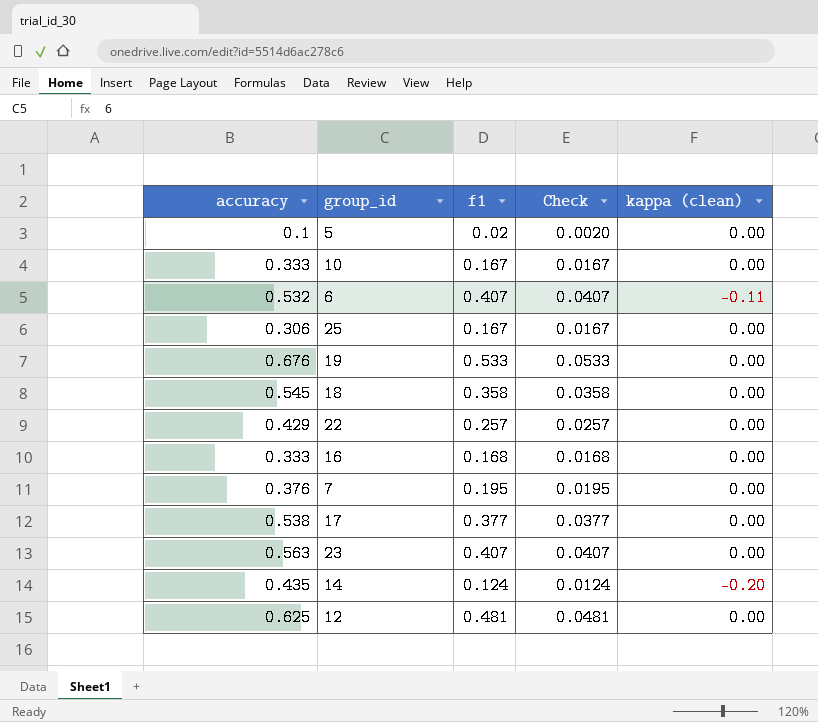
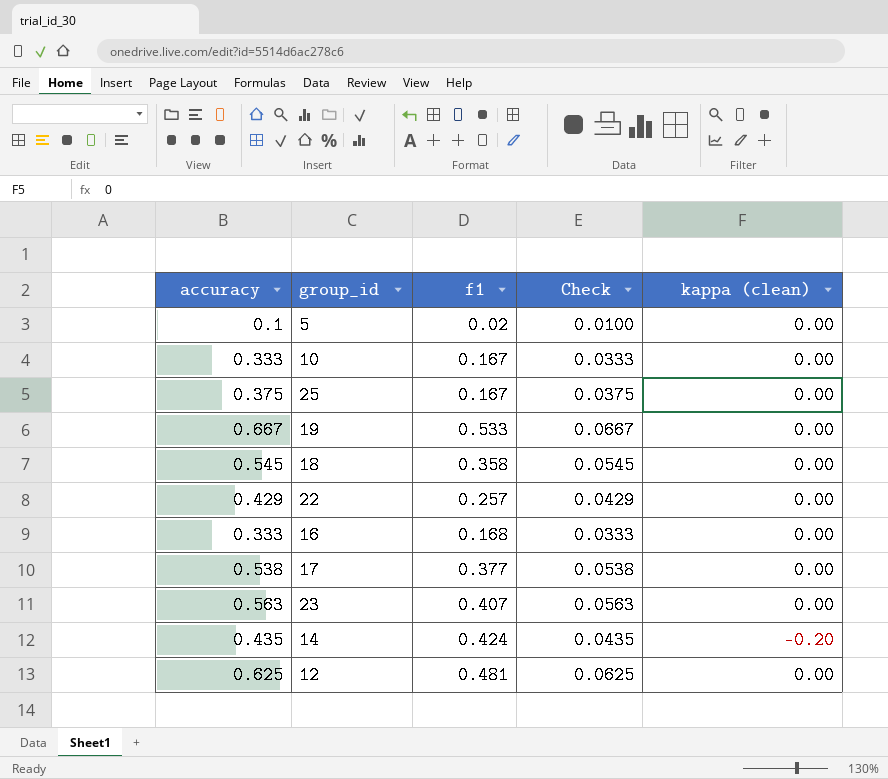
column Check | formula: [f1] * 0.1 -> [accuracy] * 0.1
row 6: 0.532 | 0.407 | 0.0407 | -0.11 -> none
row 7: 0.376 | 0.195 | 0.0195 | 0.00 -> none
25 | accuracy: 0.306 -> 0.375
19 | accuracy: 0.676 -> 0.667
14 | f1: 0.124 -> 0.424

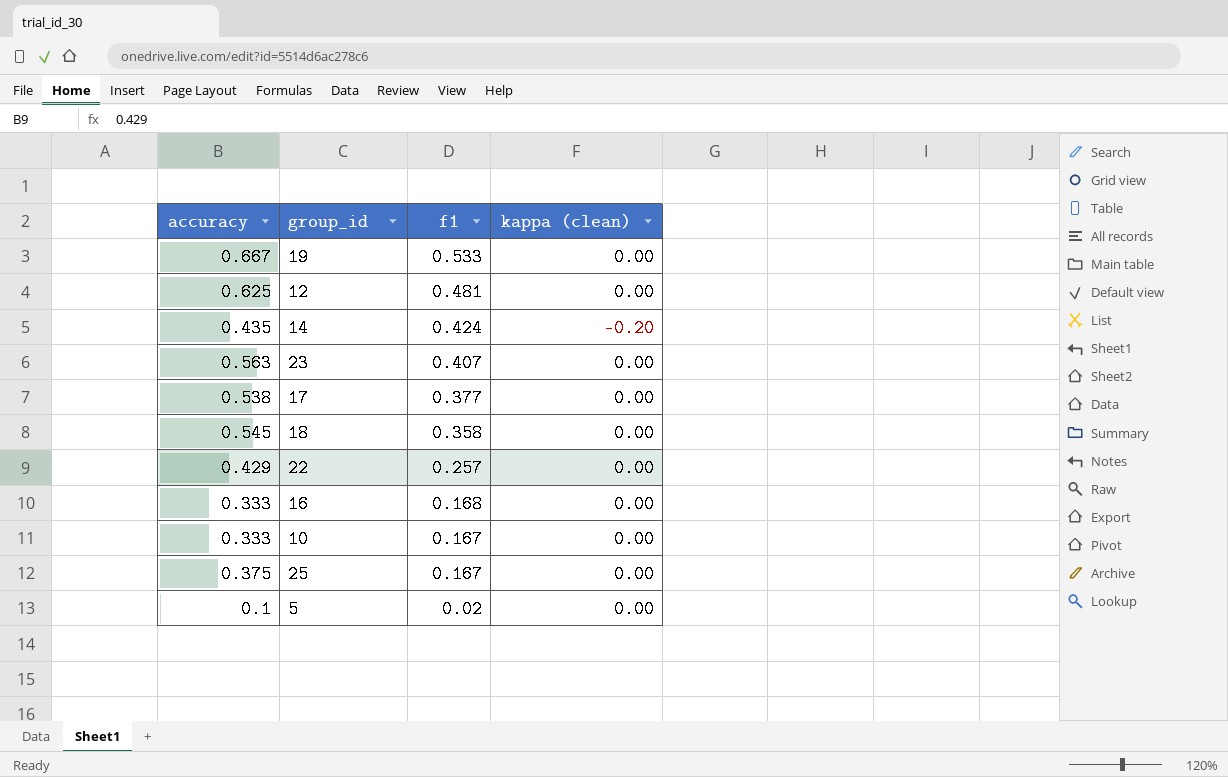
row order: none -> f1 descending
column Check | formula: [accuracy] * 0.1 -> none

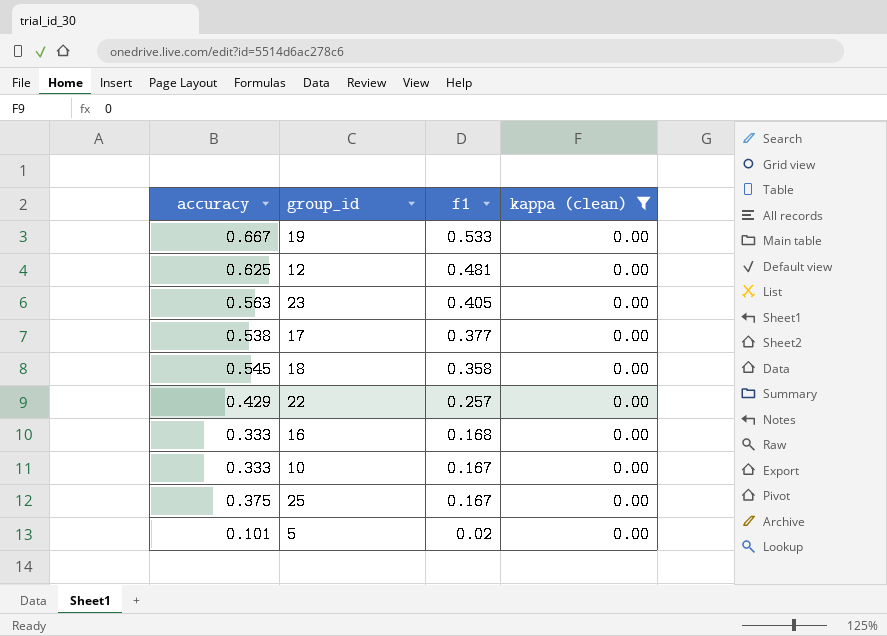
filter: none -> kappa (clean) = 0.00
23 | f1: 0.407 -> 0.405
5 | accuracy: 0.1 -> 0.101

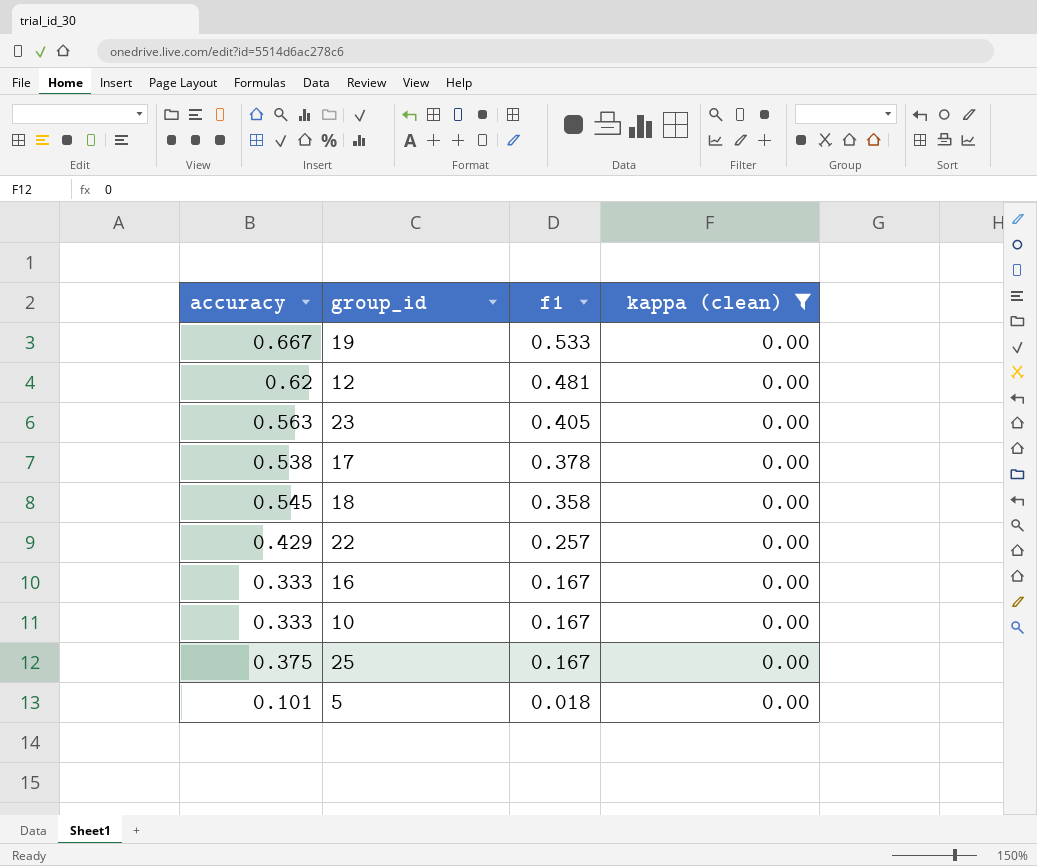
12 | accuracy: 0.625 -> 0.62
17 | f1: 0.377 -> 0.378
16 | f1: 0.168 -> 0.167
5 | f1: 0.02 -> 0.018

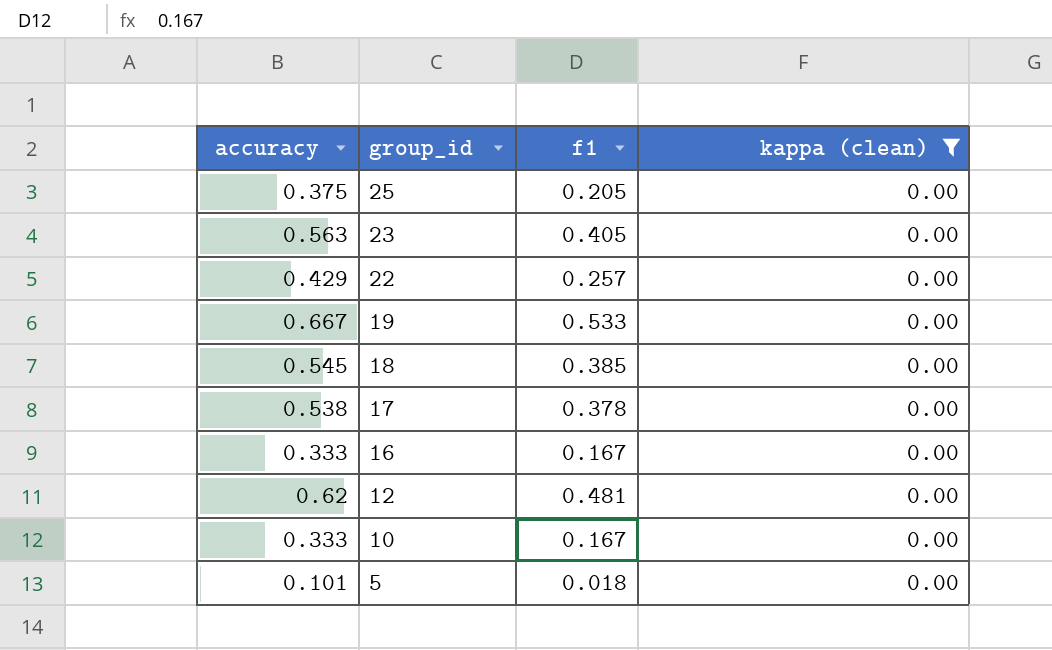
row order: f1 descending -> group_id descending
25 | f1: 0.167 -> 0.205
18 | f1: 0.358 -> 0.385

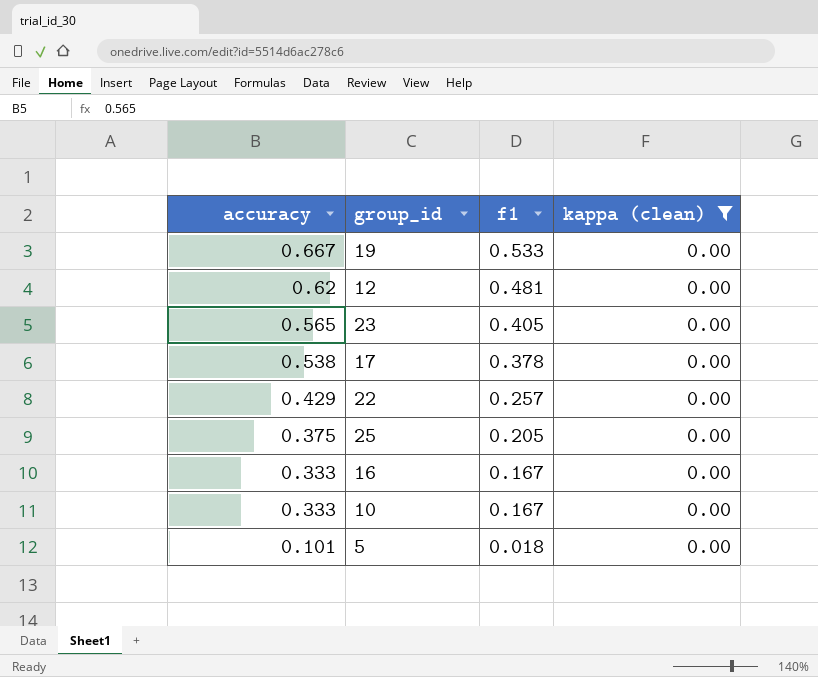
row order: group_id descending -> accuracy descending
row 18: 0.545 | 0.385 | 0.00 -> none
23 | accuracy: 0.563 -> 0.565

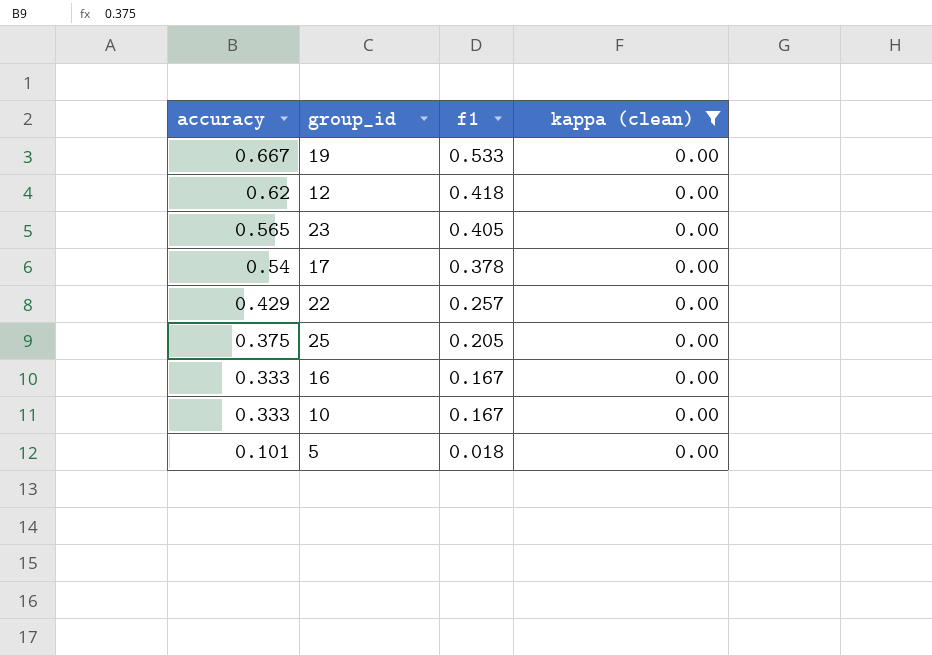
12 | f1: 0.481 -> 0.418
17 | accuracy: 0.538 -> 0.54

